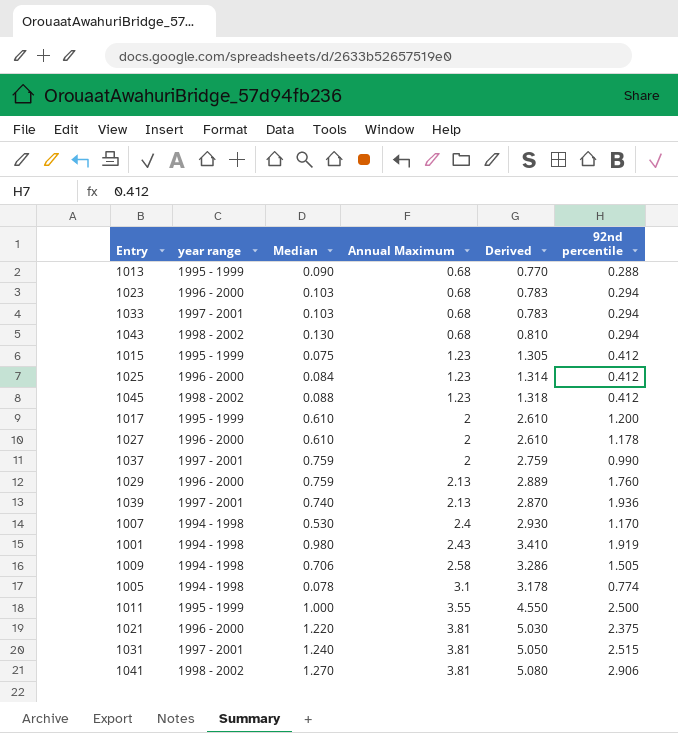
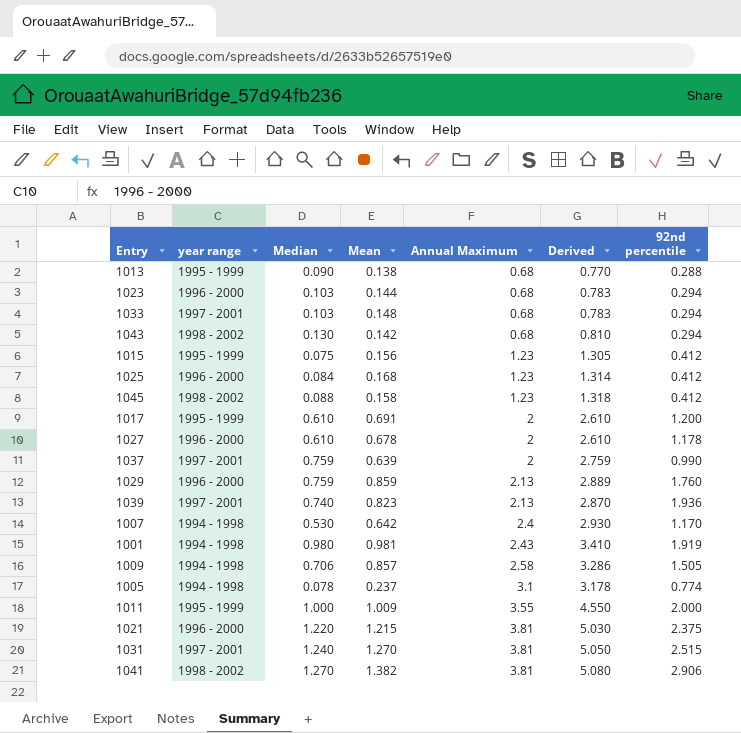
column Mean | position: none -> 4
1011 | 92nd percentile: 2.500 -> 2.000

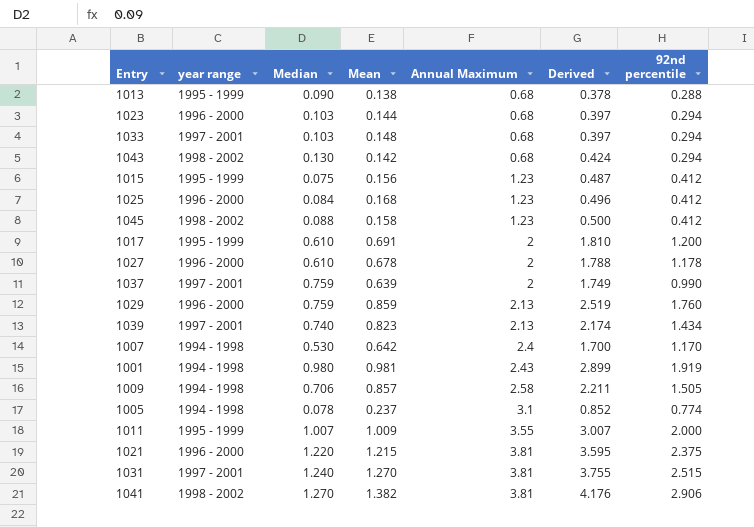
column Derived | formula: [Median] + [Annual Maximum] -> [Median] + [92nd percentile]
1039 | 92nd percentile: 1.936 -> 1.434
1011 | Median: 1.000 -> 1.007

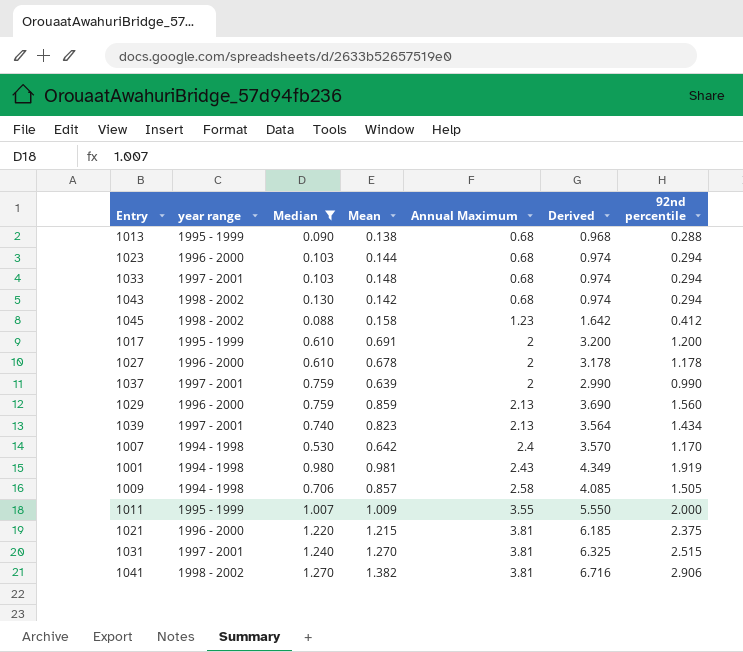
filter: none -> Median >= 0.088
column Derived | formula: [Median] + [92nd percentile] -> [Annual Maximum] + [92nd percentile]
1029 | 92nd percentile: 1.760 -> 1.560

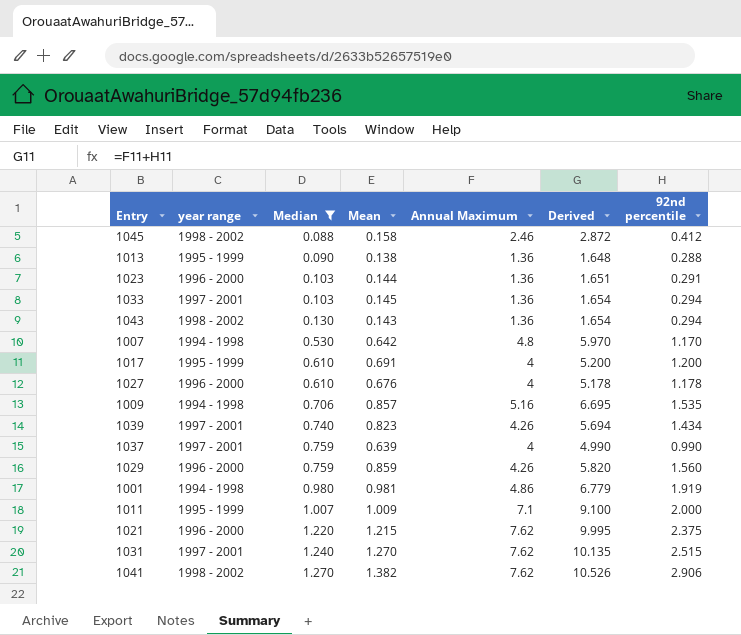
row order: Annual Maximum ascending -> Median ascending
1045 | Annual Maximum: 1.23 -> 2.46
1045 | Derived: 1.642 -> 2.872
1013 | Annual Maximum: 0.68 -> 1.36
1013 | Derived: 0.968 -> 1.648
1023 | Annual Maximum: 0.68 -> 1.36
1023 | Derived: 0.974 -> 1.651
1023 | 92nd percentile: 0.294 -> 0.291
1033 | Mean: 0.148 -> 0.145
1033 | Annual Maximum: 0.68 -> 1.36
1033 | Derived: 0.974 -> 1.654
1043 | Mean: 0.142 -> 0.143
1043 | Annual Maximum: 0.68 -> 1.36
1043 | Derived: 0.974 -> 1.654
1007 | Annual Maximum: 2.4 -> 4.8
1007 | Derived: 3.570 -> 5.970
1017 | Annual Maximum: 2 -> 4
1017 | Derived: 3.200 -> 5.200
1027 | Mean: 0.678 -> 0.676
1027 | Annual Maximum: 2 -> 4
1027 | Derived: 3.178 -> 5.178
1009 | Annual Maximum: 2.58 -> 5.16
1009 | Derived: 4.085 -> 6.695
1009 | 92nd percentile: 1.505 -> 1.535
1039 | Annual Maximum: 2.13 -> 4.26
1039 | Derived: 3.564 -> 5.694
1037 | Annual Maximum: 2 -> 4
1037 | Derived: 2.990 -> 4.990
1029 | Annual Maximum: 2.13 -> 4.26
1029 | Derived: 3.690 -> 5.820
1001 | Annual Maximum: 2.43 -> 4.86
1001 | Derived: 4.349 -> 6.779
1011 | Annual Maximum: 3.55 -> 7.1
1011 | Derived: 5.550 -> 9.100
1021 | Annual Maximum: 3.81 -> 7.62
1021 | Derived: 6.185 -> 9.995
1031 | Annual Maximum: 3.81 -> 7.62
1031 | Derived: 6.325 -> 10.135
1041 | Annual Maximum: 3.81 -> 7.62
1041 | Derived: 6.716 -> 10.526

